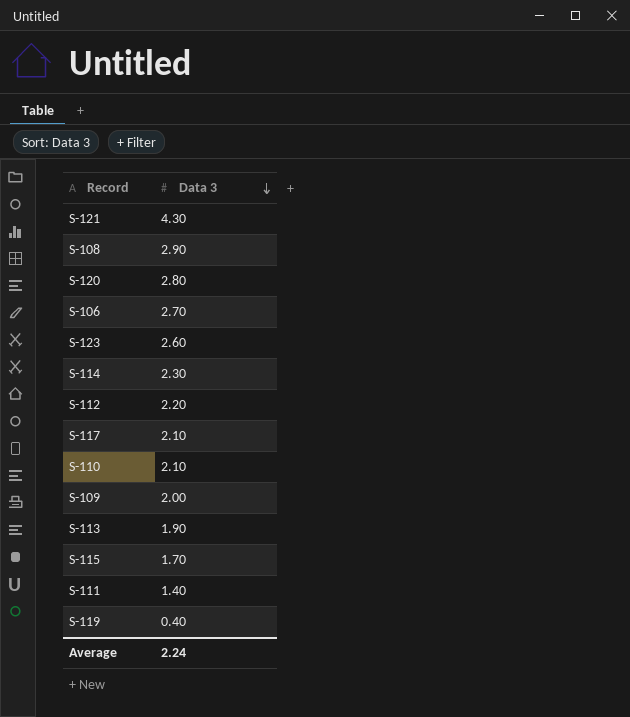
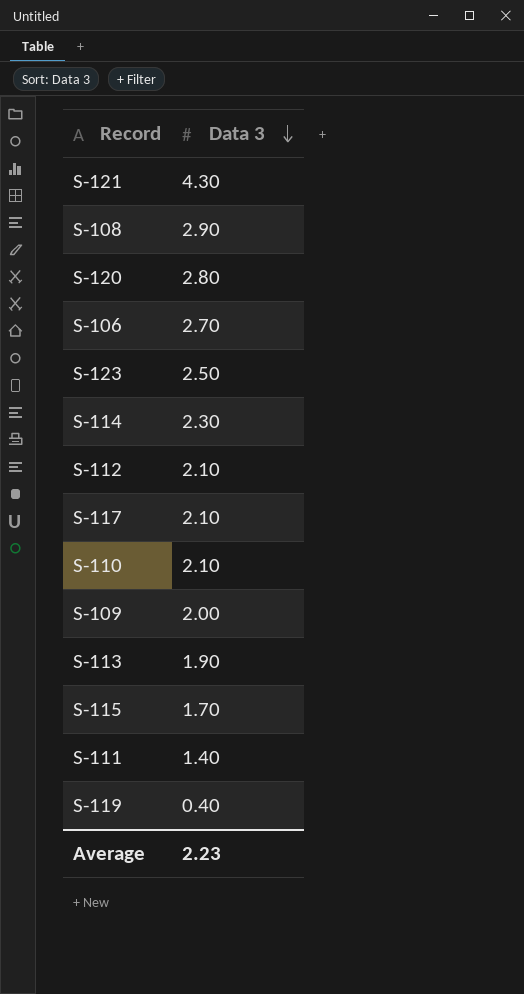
S-123 | Data 3: 2.60 -> 2.50
S-112 | Data 3: 2.20 -> 2.10
Average | Data 3: 2.24 -> 2.23

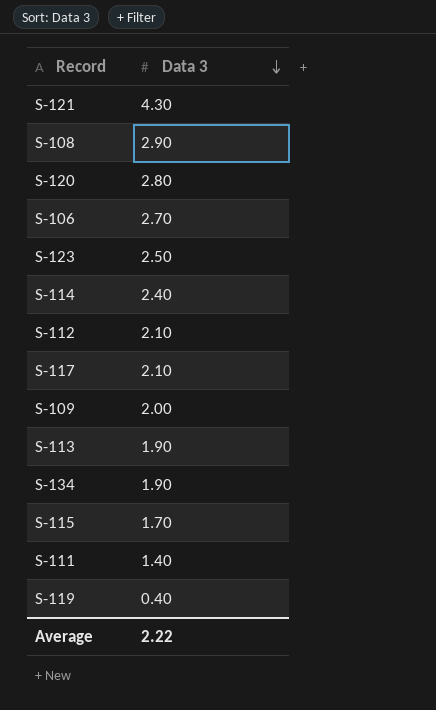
row S-110: 2.10 -> none
S-114 | Data 3: 2.30 -> 2.40
row S-134: none -> 1.90
Average | Data 3: 2.23 -> 2.22

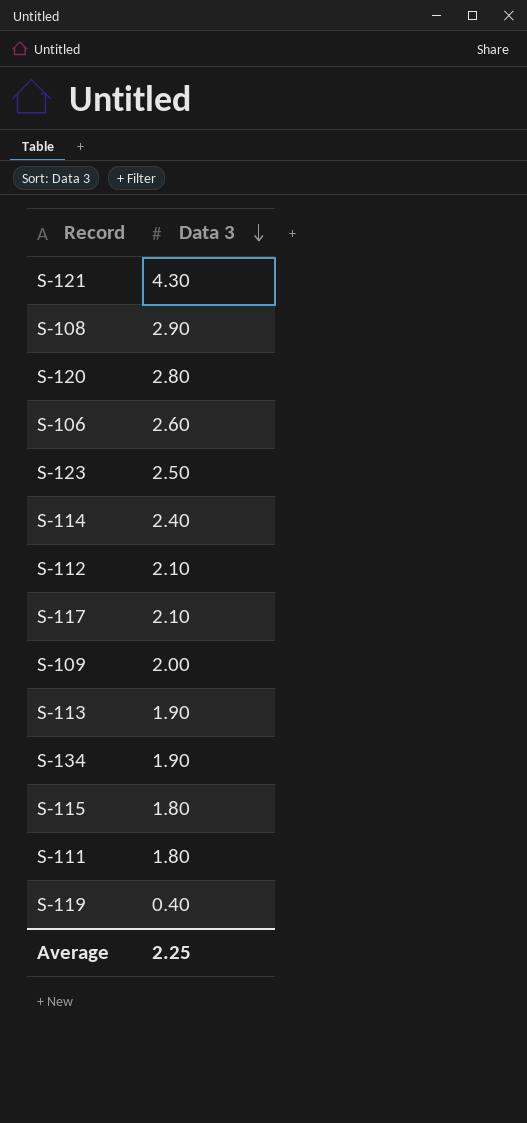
S-106 | Data 3: 2.70 -> 2.60
S-115 | Data 3: 1.70 -> 1.80
S-111 | Data 3: 1.40 -> 1.80
Average | Data 3: 2.22 -> 2.25

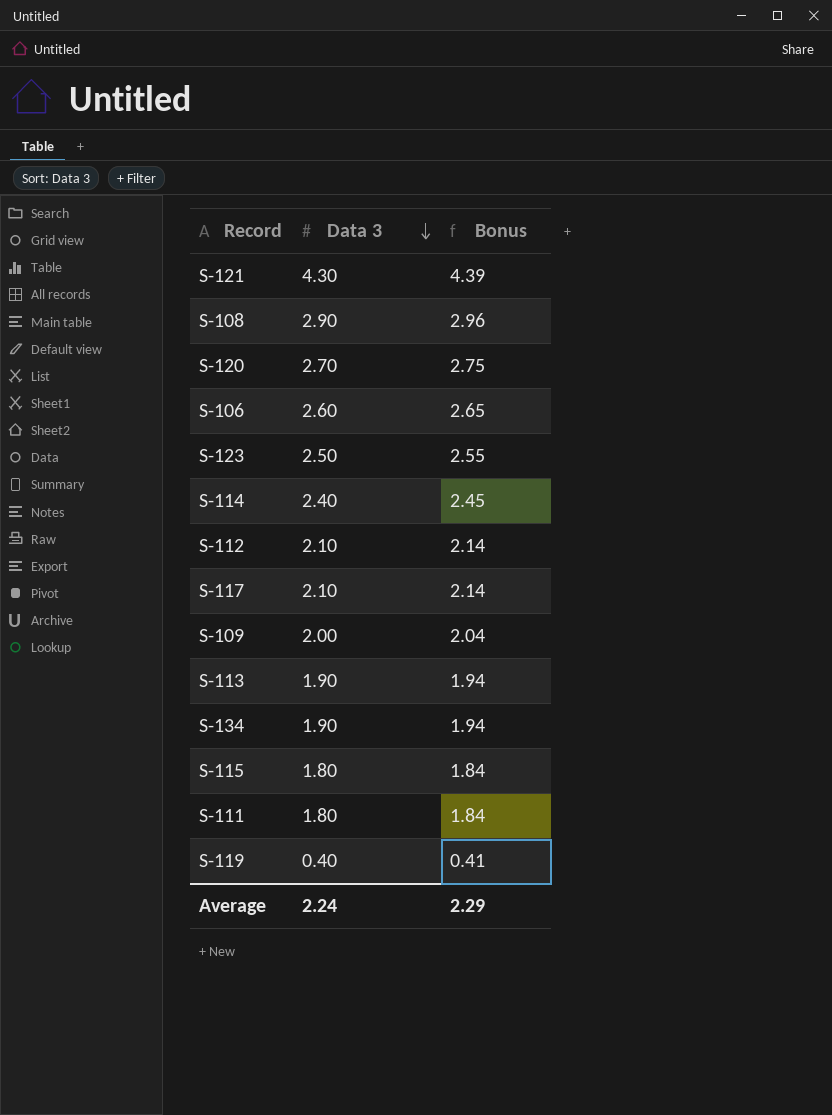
column Bonus | formula: none -> [Data 3] * 1.02
S-120 | Data 3: 2.80 -> 2.70
Average | Data 3: 2.25 -> 2.24

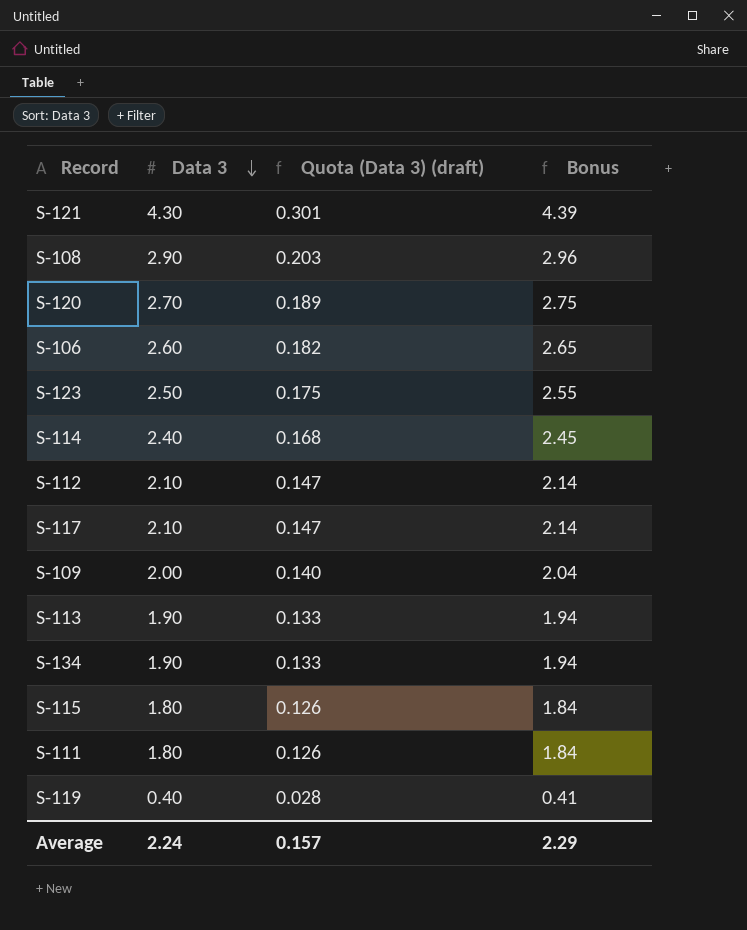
column Quota (Data 3) (draft) | formula: none -> [Data 3] * 0.07

